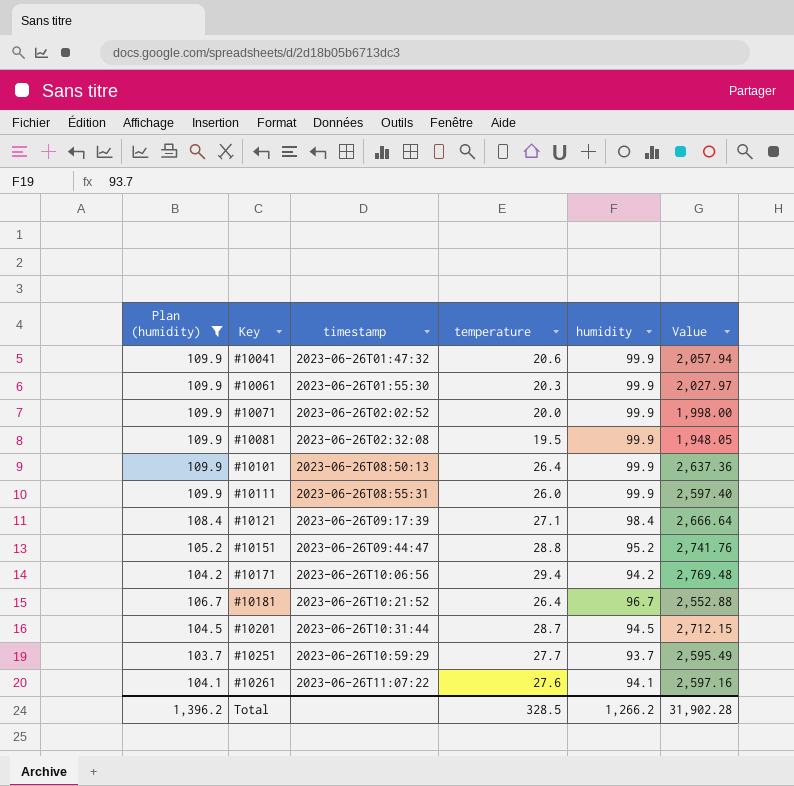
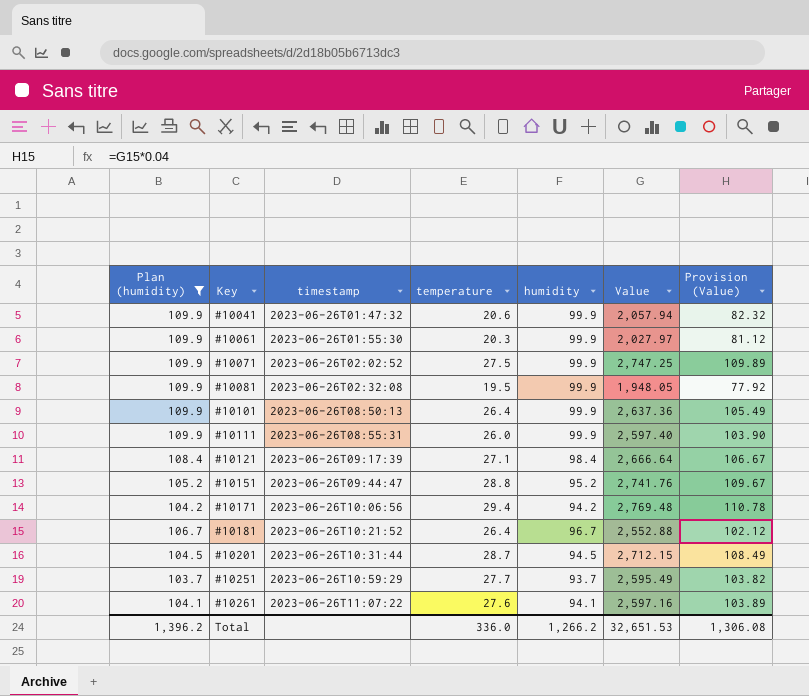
column Provision (Value) | formula: none -> [Value] * 0.04
#10071 | temperature: 20.0 -> 27.5
#10071 | Value: 1,998.00 -> 2,747.25
Total | temperature: 328.5 -> 336.0
Total | Value: 31,902.28 -> 32,651.53

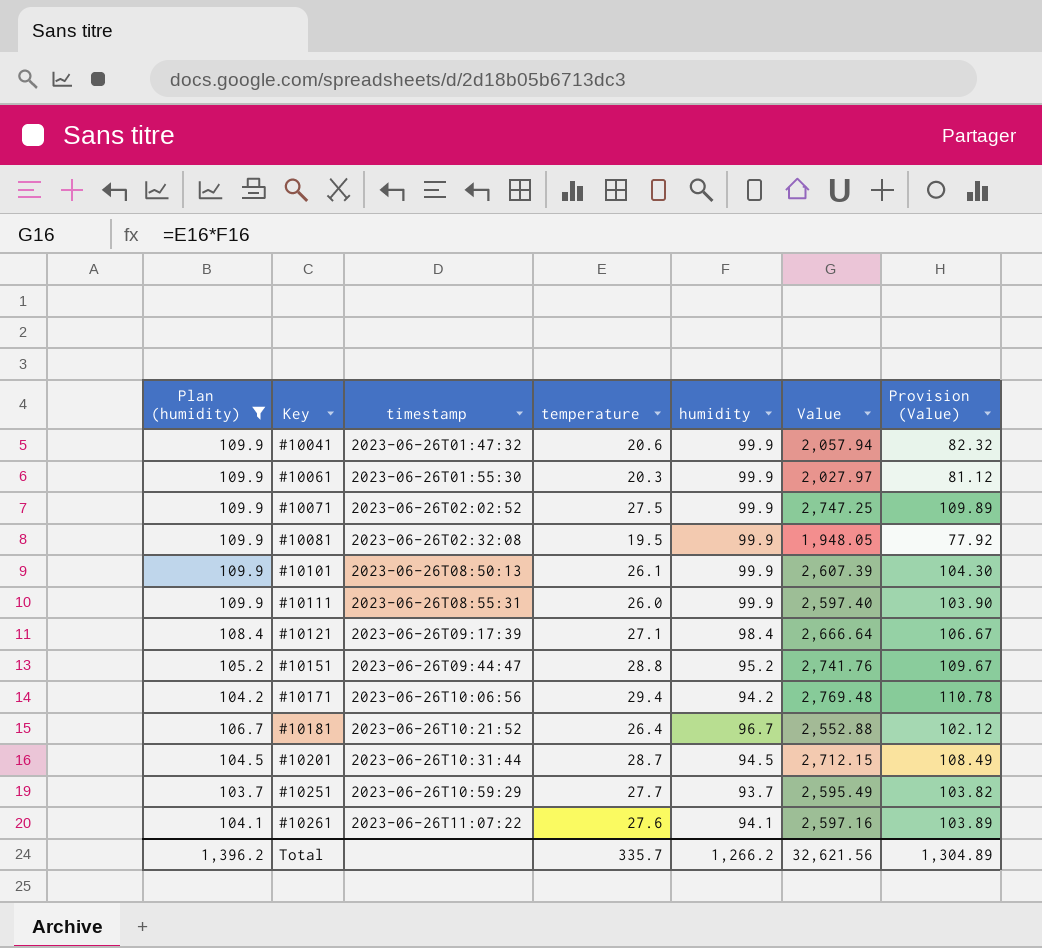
#10101 | temperature: 26.4 -> 26.1
#10101 | Value: 2,637.36 -> 2,607.39
#10101 | Provision (Value): 105.49 -> 104.30
Total | temperature: 336.0 -> 335.7
Total | Value: 32,651.53 -> 32,621.56
Total | Provision (Value): 1,306.08 -> 1,304.89

